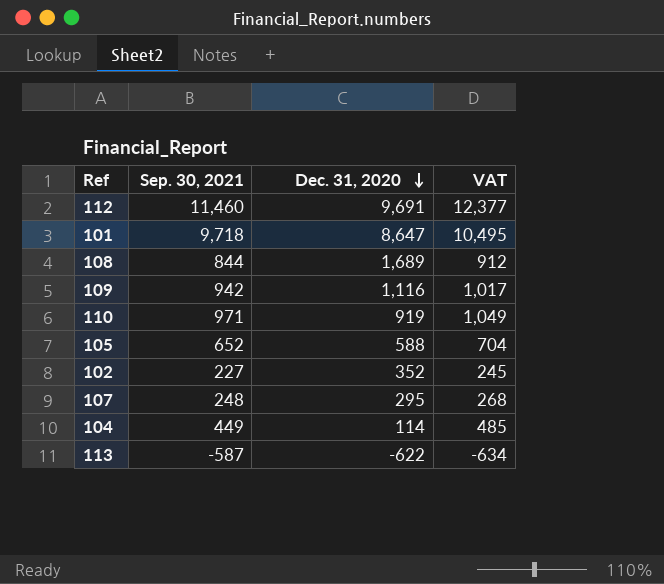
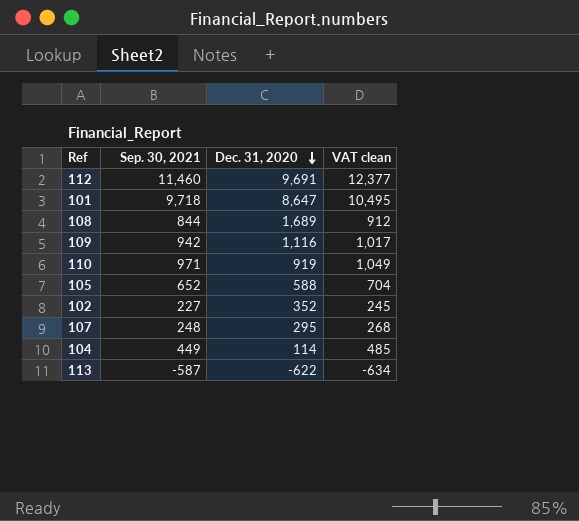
column name: VAT -> VAT clean

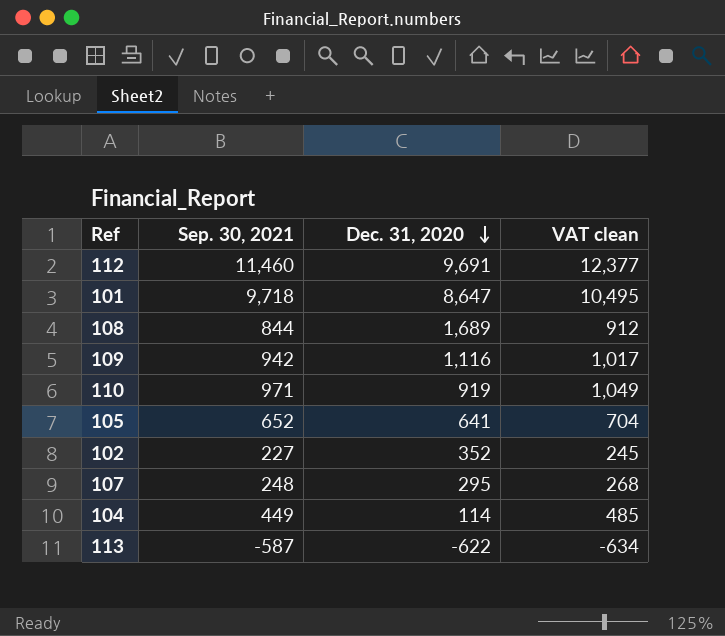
105 | Dec. 31, 2020: 588 -> 641

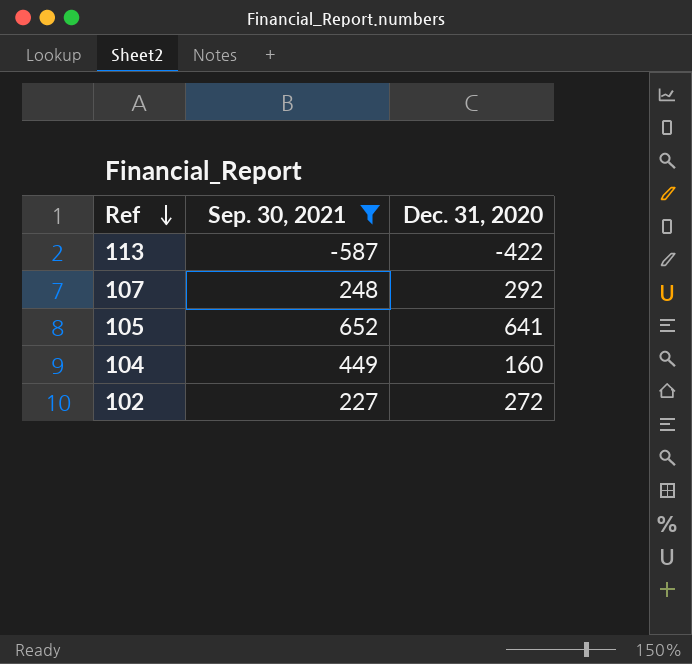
filter: none -> Sep. 30, 2021 <= 652
row order: Dec. 31, 2020 descending -> Ref descending
column VAT clean | formula: [Sep. 30, 2021] * 1.08 -> none
113 | Dec. 31, 2020: -622 -> -422
107 | Dec. 31, 2020: 295 -> 292
104 | Dec. 31, 2020: 114 -> 160
102 | Dec. 31, 2020: 352 -> 272

